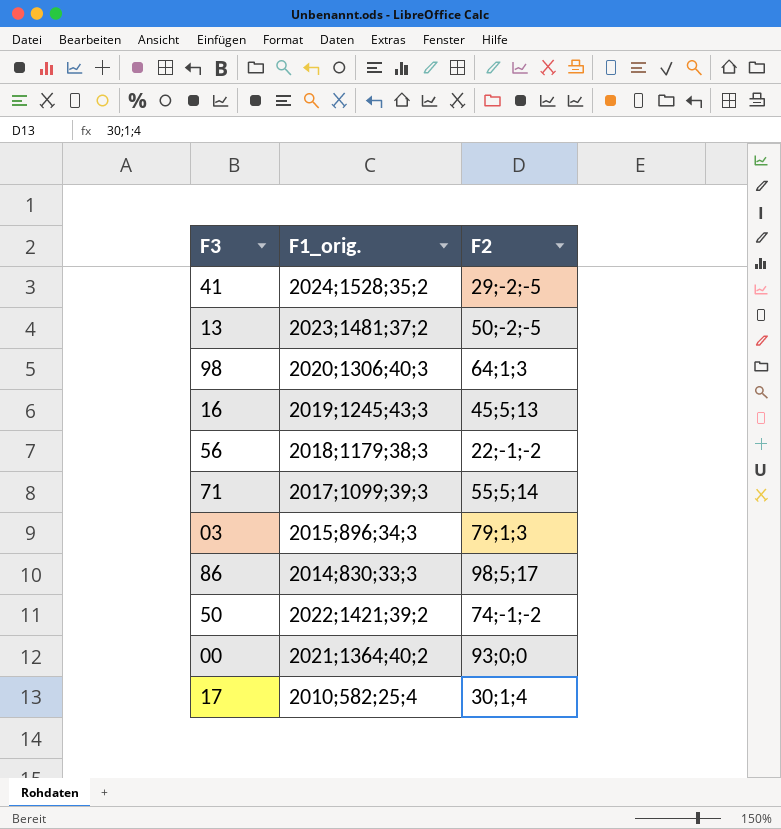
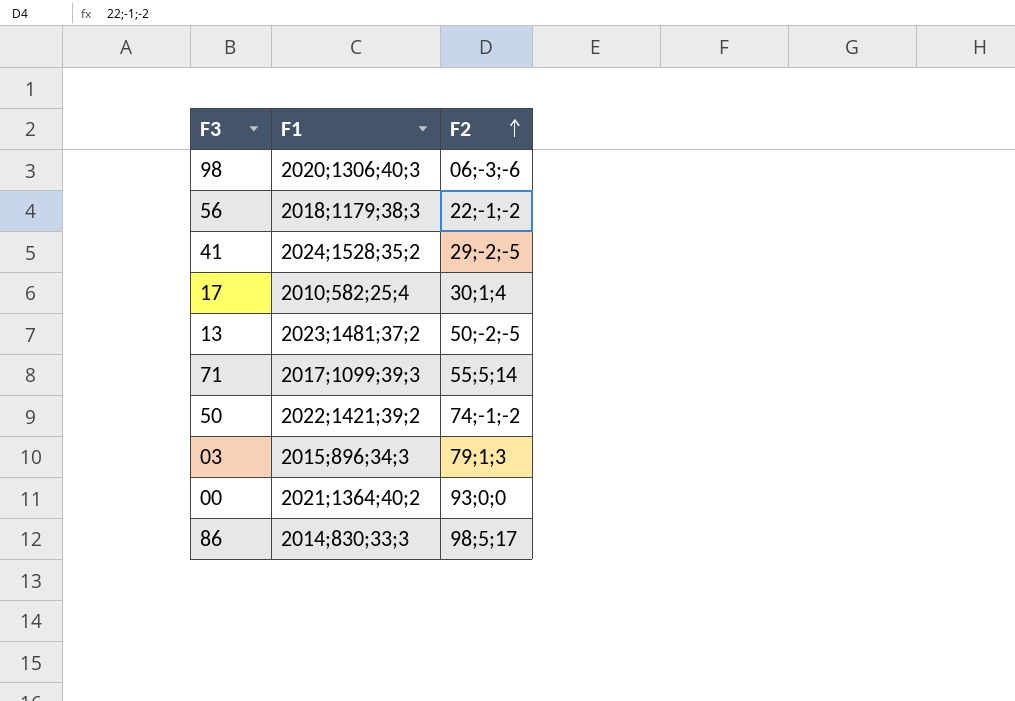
row order: none -> F2 ascending
column name: F1_orig. -> F1
row 16: 2019;1245;43;3 | 45;5;13 -> none
98 | F2: 64;1;3 -> 06;-3;-6

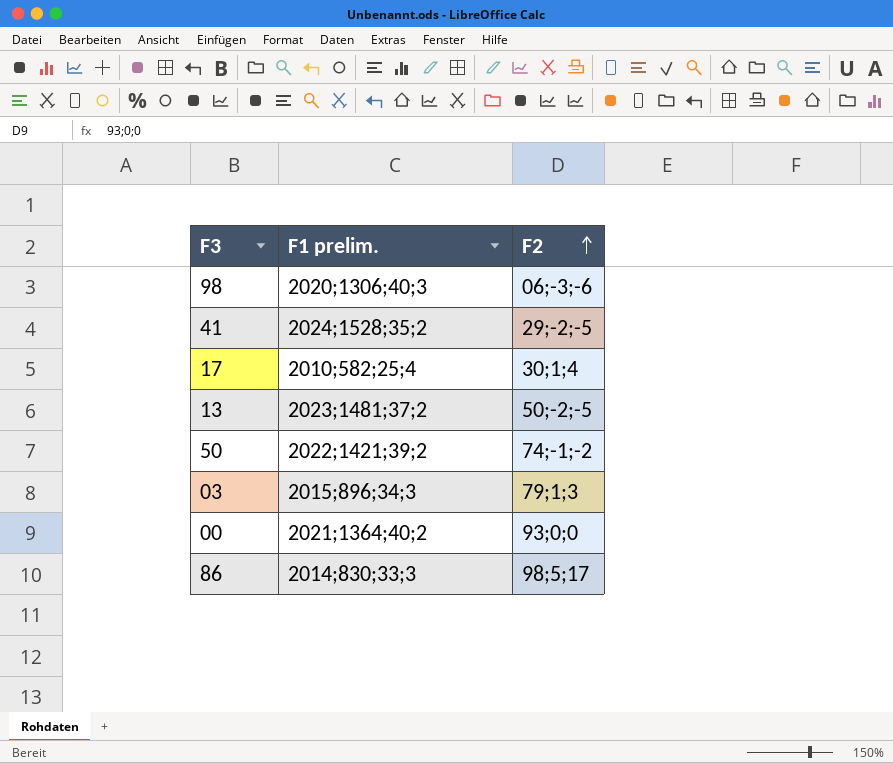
column name: F1 -> F1 prelim.
row 56: 2018;1179;38;3 | 22;-1;-2 -> none
row 71: 2017;1099;39;3 | 55;5;14 -> none

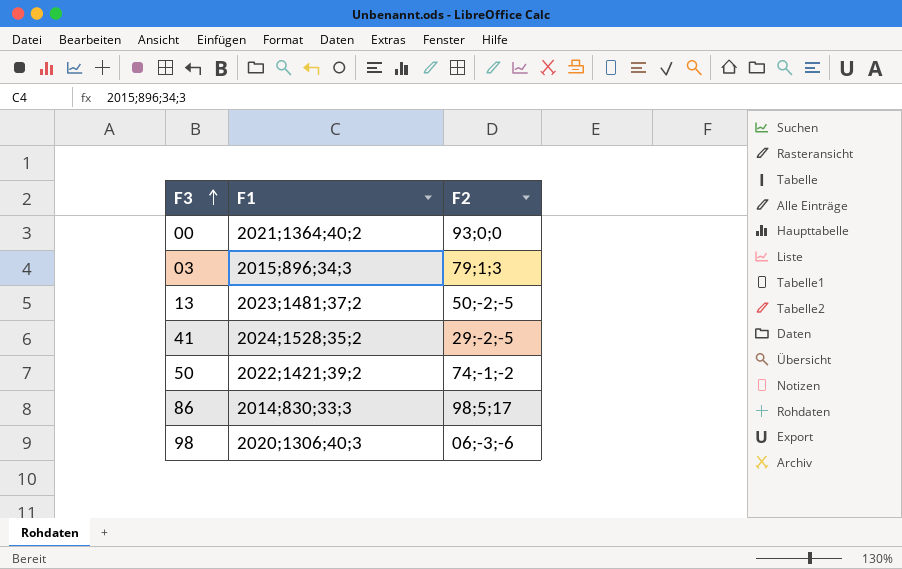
row order: F2 ascending -> F3 ascending
column name: F1 prelim. -> F1
row 17: 2010;582;25;4 | 30;1;4 -> none

